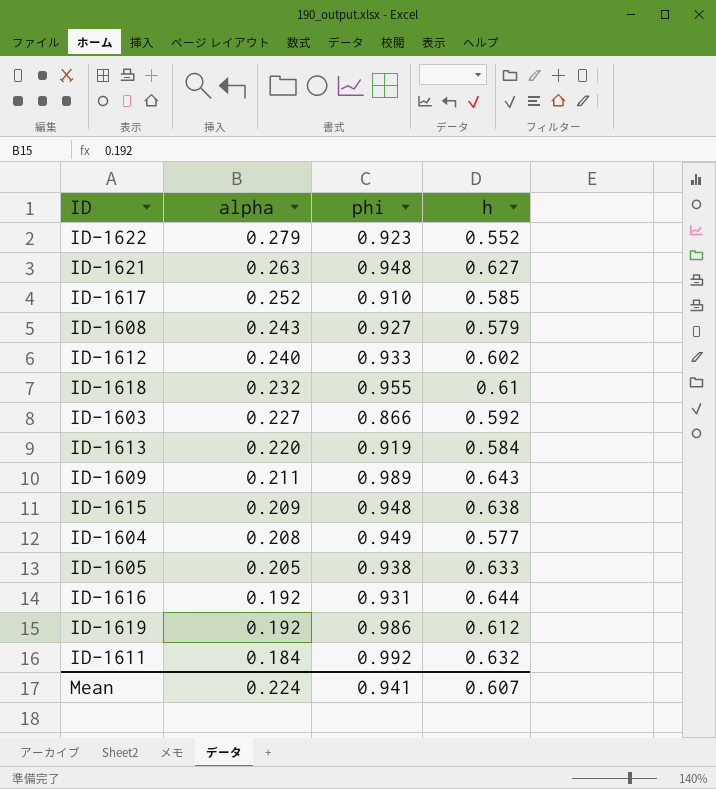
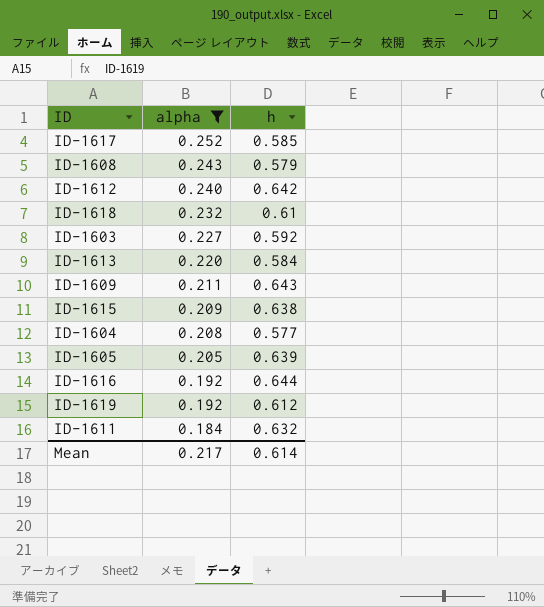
filter: none -> alpha <= 0.252
column phi | position: 3 -> none
ID-1612 | h: 0.602 -> 0.642
ID-1605 | h: 0.633 -> 0.639
Mean | alpha: 0.224 -> 0.217
Mean | h: 0.607 -> 0.614

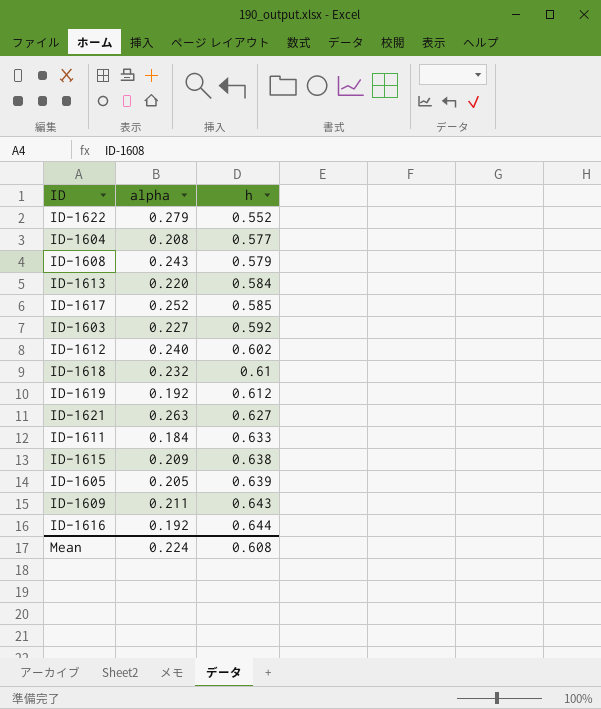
filter: alpha <= 0.252 -> none
row order: alpha descending -> h ascending
ID-1612 | h: 0.642 -> 0.602
ID-1611 | h: 0.632 -> 0.633
Mean | alpha: 0.217 -> 0.224
Mean | h: 0.614 -> 0.608

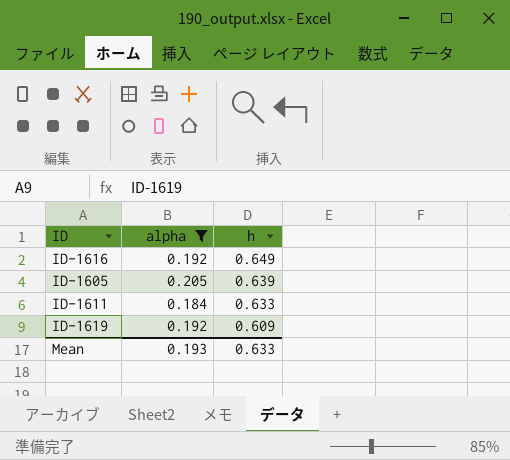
filter: none -> alpha <= 0.205
row order: h ascending -> h descending
ID-1616 | h: 0.644 -> 0.649
ID-1619 | h: 0.612 -> 0.609
Mean | alpha: 0.224 -> 0.193
Mean | h: 0.608 -> 0.633

